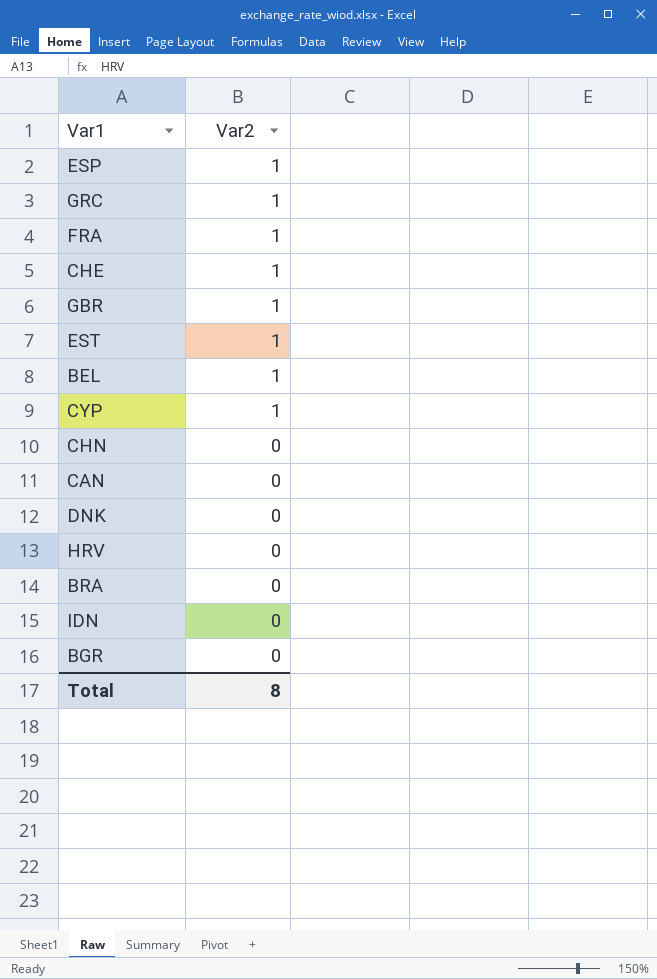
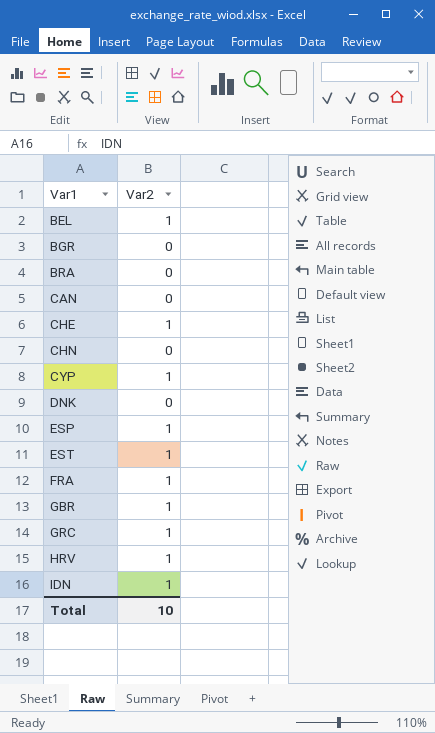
row order: Var2 descending -> Var1 ascending
HRV | Var2: 0 -> 1
IDN | Var2: 0 -> 1
Total | Var2: 8 -> 10

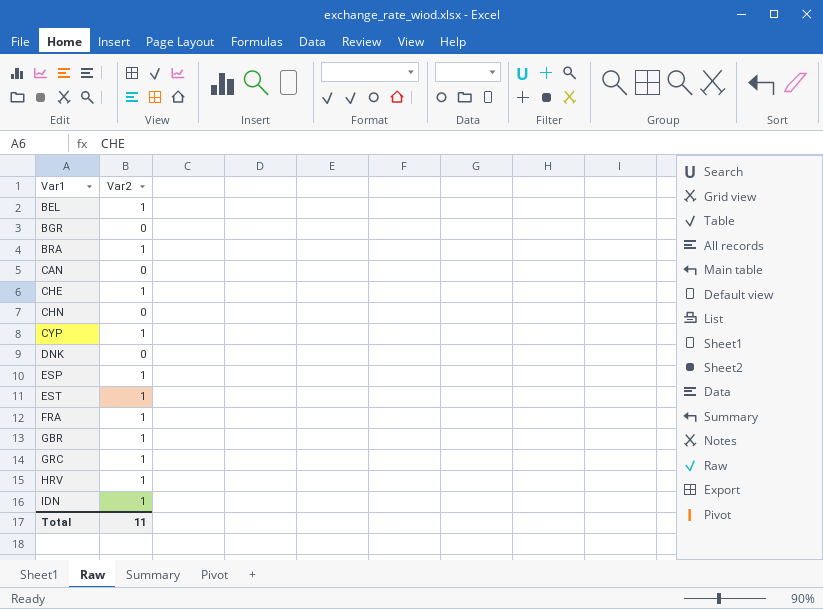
BRA | Var2: 0 -> 1
Total | Var2: 10 -> 11

